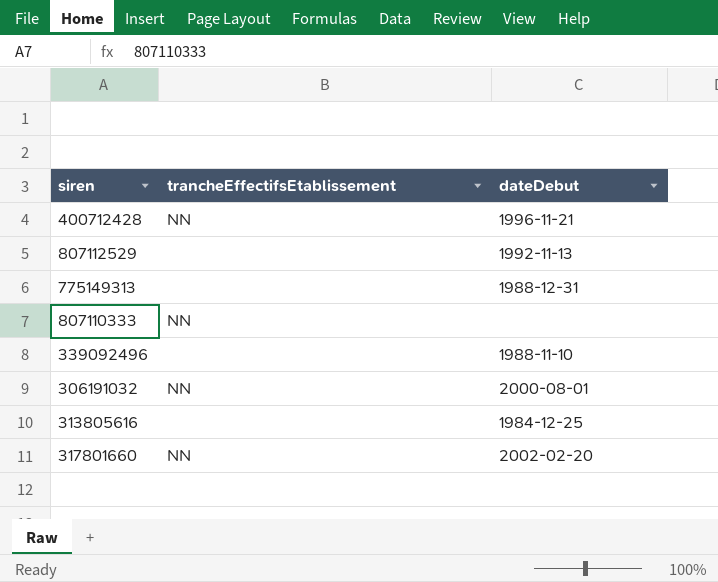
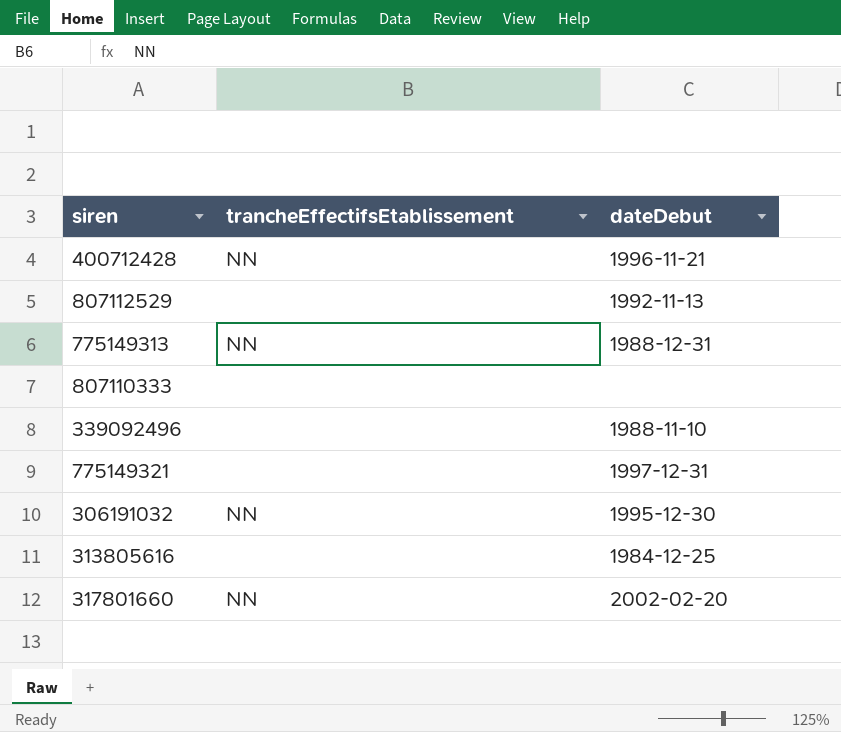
775149313 | trancheEffectifsEtablissement: none -> NN
807110333 | trancheEffectifsEtablissement: NN -> none
row 775149321: none -> none | 1997-12-31
306191032 | dateDebut: 2000-08-01 -> 1995-12-30

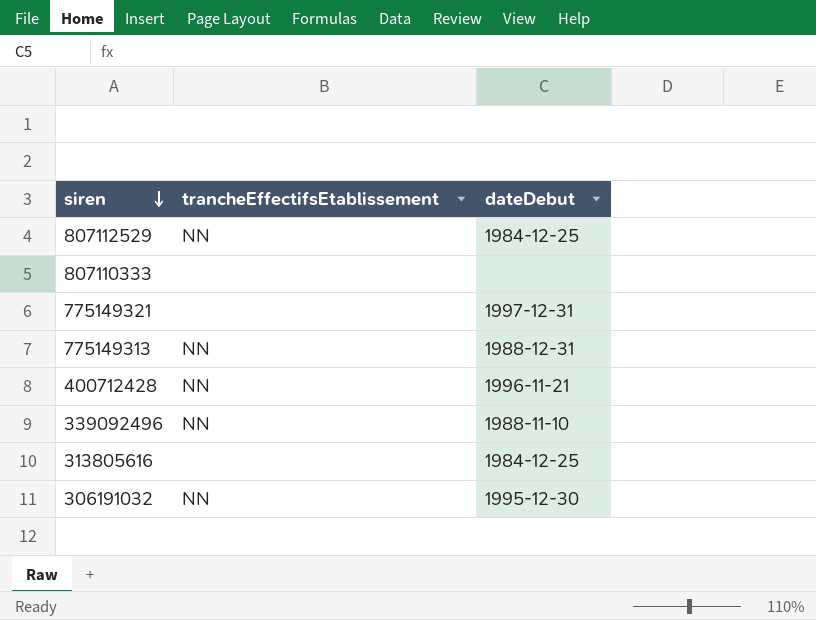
row order: none -> siren descending
row 317801660: NN | 2002-02-20 -> none
807112529 | trancheEffectifsEtablissement: none -> NN
807112529 | dateDebut: 1992-11-13 -> 1984-12-25
339092496 | trancheEffectifsEtablissement: none -> NN

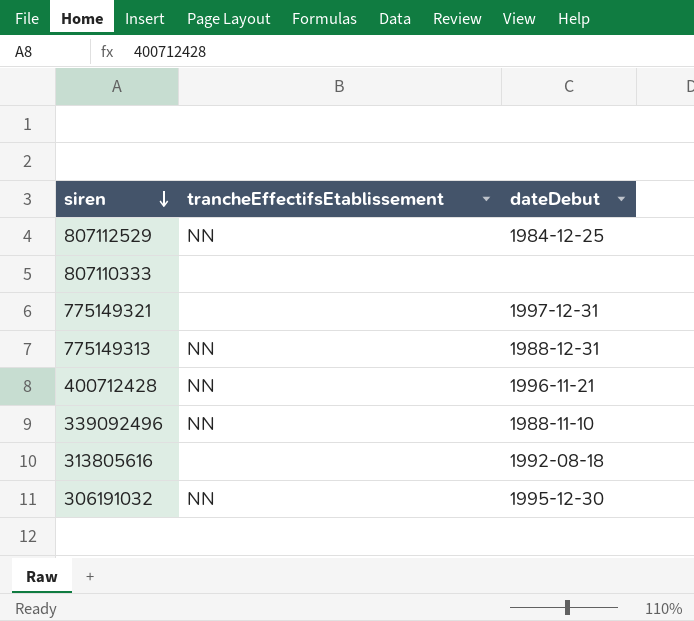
313805616 | dateDebut: 1984-12-25 -> 1992-08-18

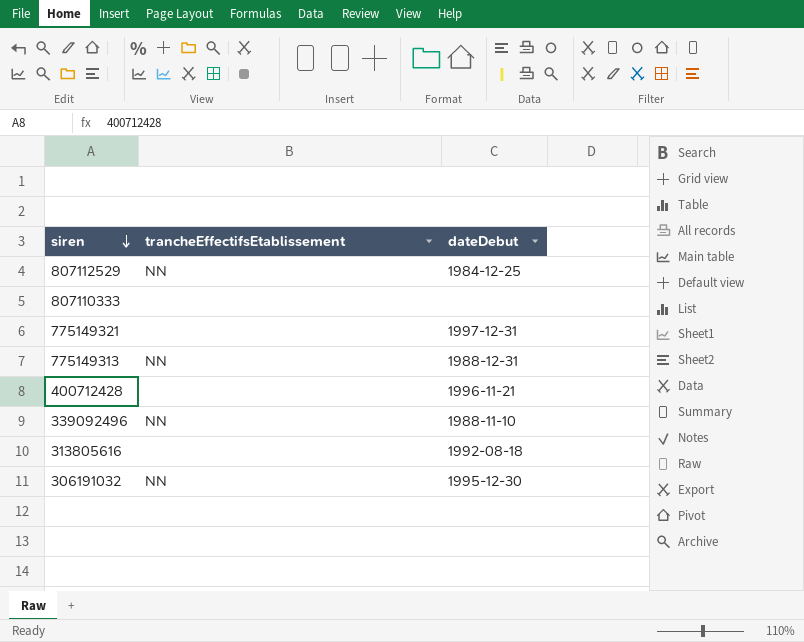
400712428 | trancheEffectifsEtablissement: NN -> none

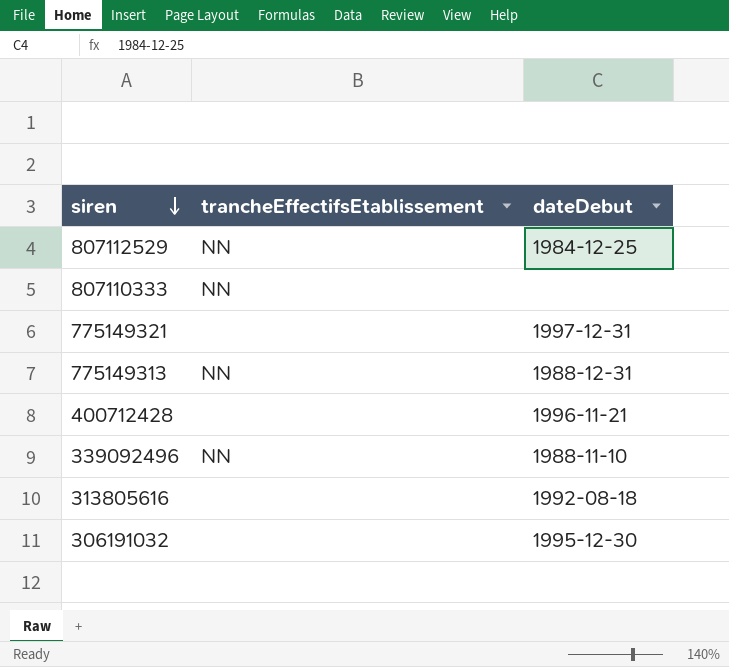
807110333 | trancheEffectifsEtablissement: none -> NN
306191032 | trancheEffectifsEtablissement: NN -> none

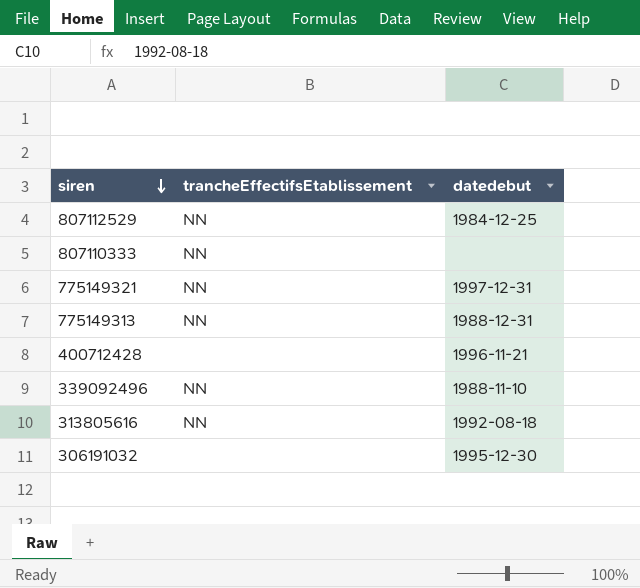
column name: dateDebut -> datedebut
775149321 | trancheEffectifsEtablissement: none -> NN
313805616 | trancheEffectifsEtablissement: none -> NN

